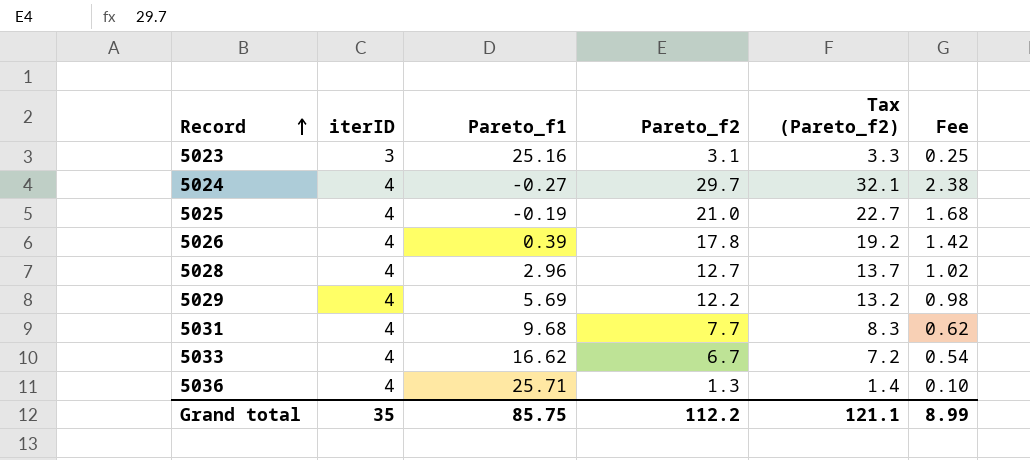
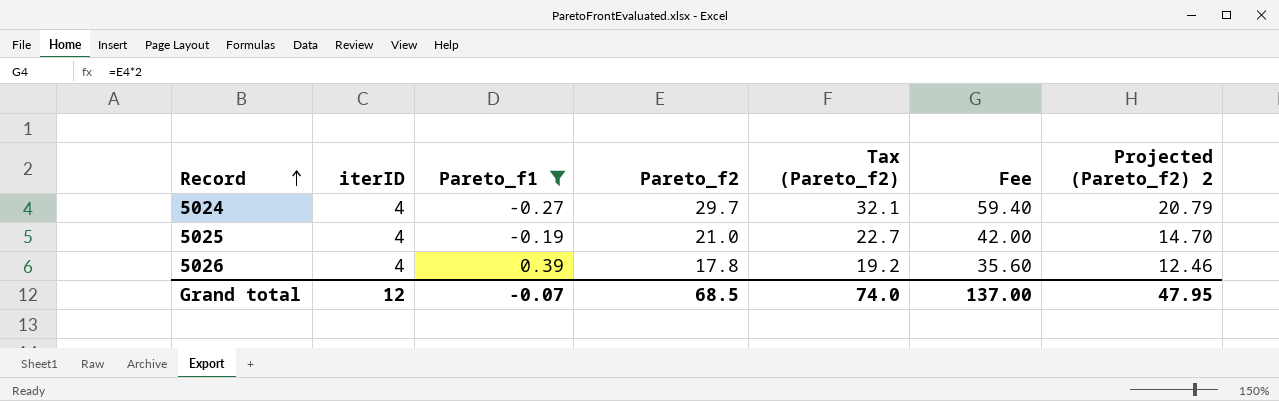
filter: none -> Pareto_f1 <= 0.39
column Fee | formula: [Pareto_f2] * 0.08 -> [Pareto_f2] * 2
column Projected (Pareto_f2) 2 | formula: none -> [Pareto_f2] * 0.7
Grand total | iterID: 35 -> 12
Grand total | Pareto_f1: 85.75 -> -0.07
Grand total | Pareto_f2: 112.2 -> 68.5
Grand total | Tax (Pareto_f2): 121.1 -> 74.0
Grand total | Fee: 8.99 -> 137.00

